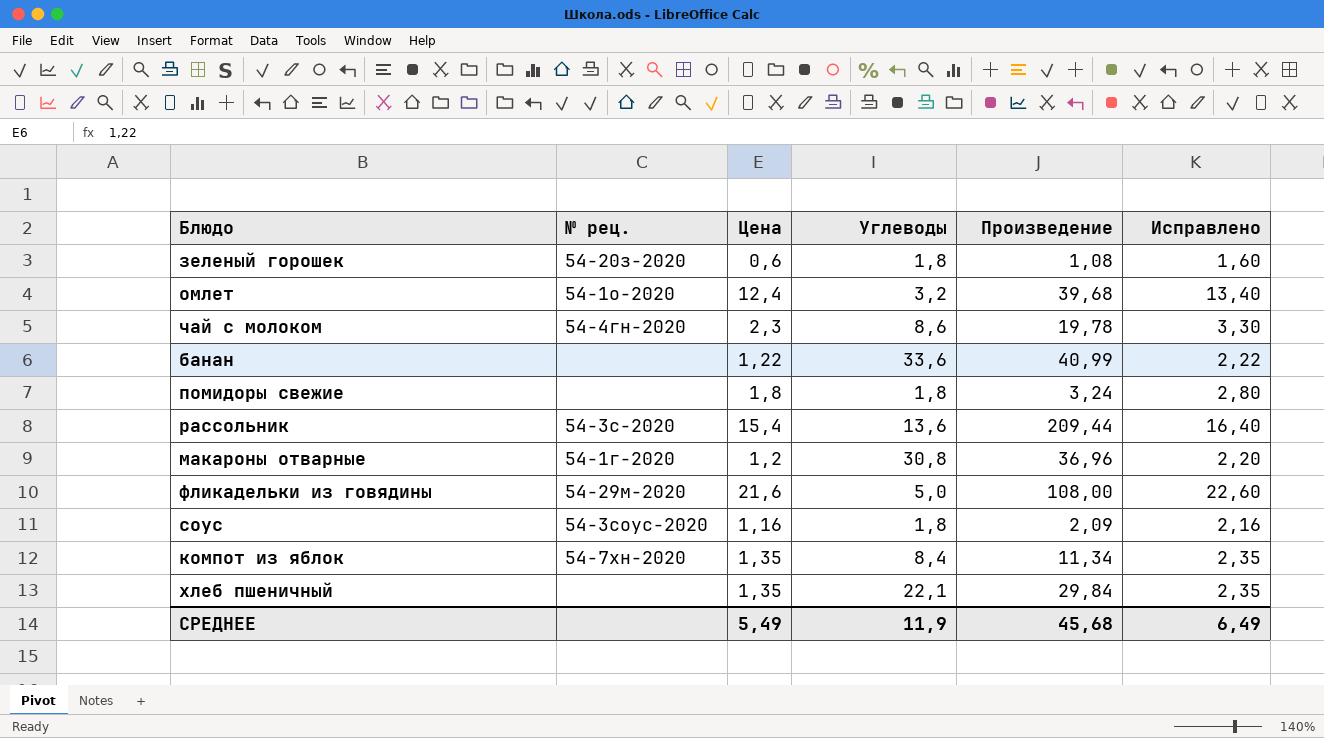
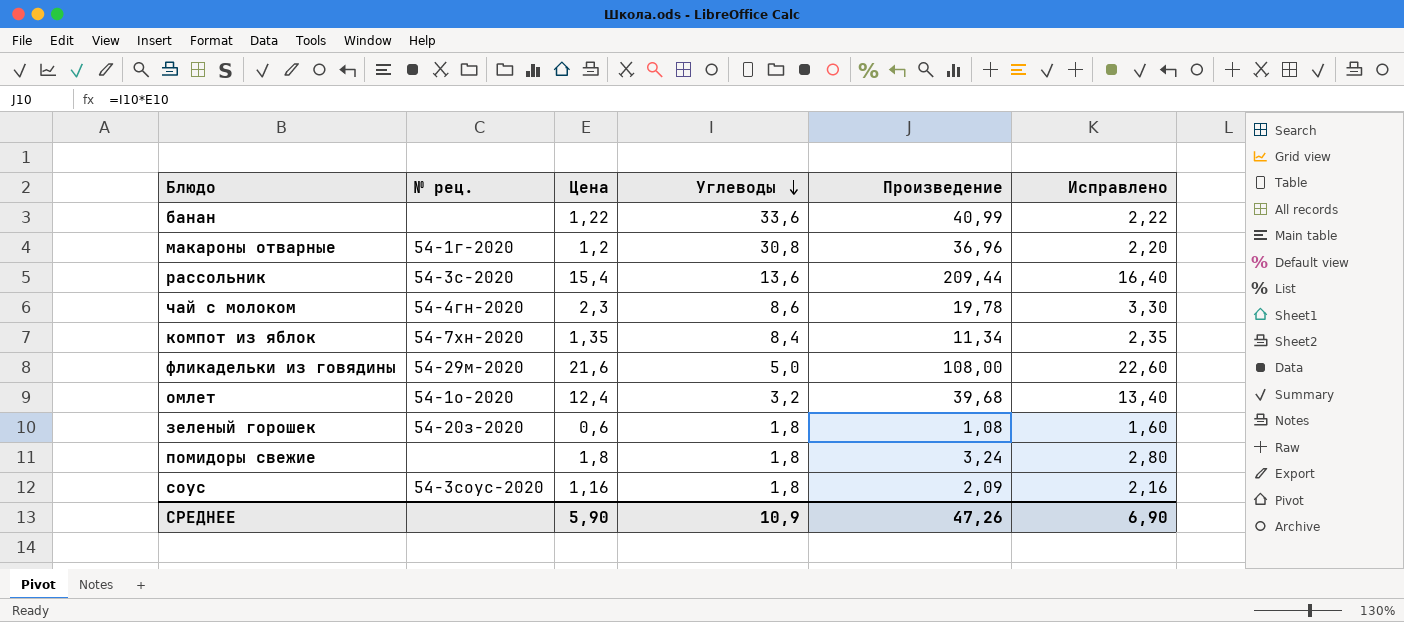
row order: none -> Углеводы descending
row хлеб пшеничный: none | 1,35 | 22,1 | 29,84 | 2,35 -> none
СРЕДНЕЕ | Цена: 5,49 -> 5,90
СРЕДНЕЕ | Углеводы: 11,9 -> 10,9
СРЕДНЕЕ | Произведение: 45,68 -> 47,26
СРЕДНЕЕ | Исправлено: 6,49 -> 6,90

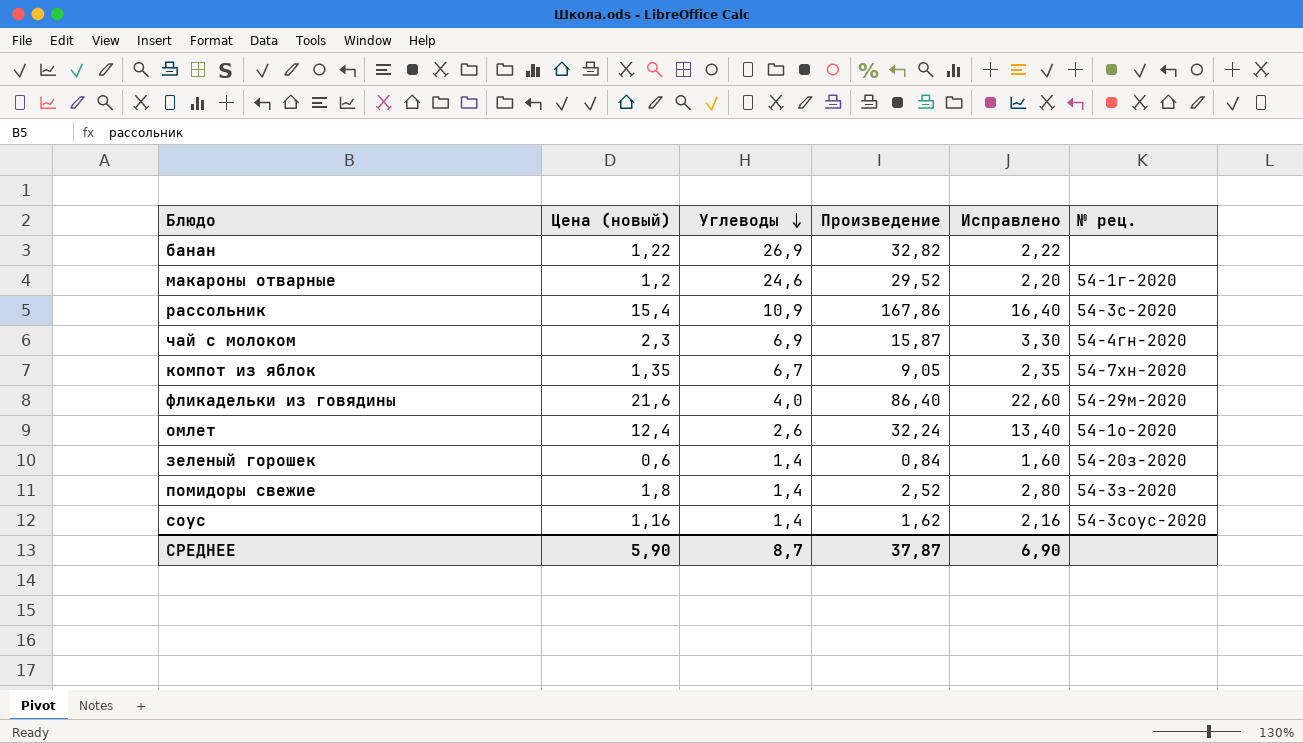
column name: Цена -> Цена (новый)
column № рец. | position: 2 -> 6
банан | Углеводы: 33,6 -> 26,9
банан | Произведение: 40,99 -> 32,82
макароны отварные | Углеводы: 30,8 -> 24,6
макароны отварные | Произведение: 36,96 -> 29,52
рассольник | Углеводы: 13,6 -> 10,9
рассольник | Произведение: 209,44 -> 167,86
чай с молоком | Углеводы: 8,6 -> 6,9
чай с молоком | Произведение: 19,78 -> 15,87
компот из яблок | Углеводы: 8,4 -> 6,7
компот из яблок | Произведение: 11,34 -> 9,05
фликадельки из говядины | Углеводы: 5,0 -> 4,0
фликадельки из говядины | Произведение: 108,00 -> 86,40
омлет | Углеводы: 3,2 -> 2,6
омлет | Произведение: 39,68 -> 32,24
зеленый горошек | Углеводы: 1,8 -> 1,4
зеленый горошек | Произведение: 1,08 -> 0,84
помидоры свежие | Углеводы: 1,8 -> 1,4
помидоры свежие | Произведение: 3,24 -> 2,52
помидоры свежие | № рец.: none -> 54-3з-2020
соус | Углеводы: 1,8 -> 1,4
соус | Произведение: 2,09 -> 1,62
СРЕДНЕЕ | Углеводы: 10,9 -> 8,7
СРЕДНЕЕ | Произведение: 47,26 -> 37,87

